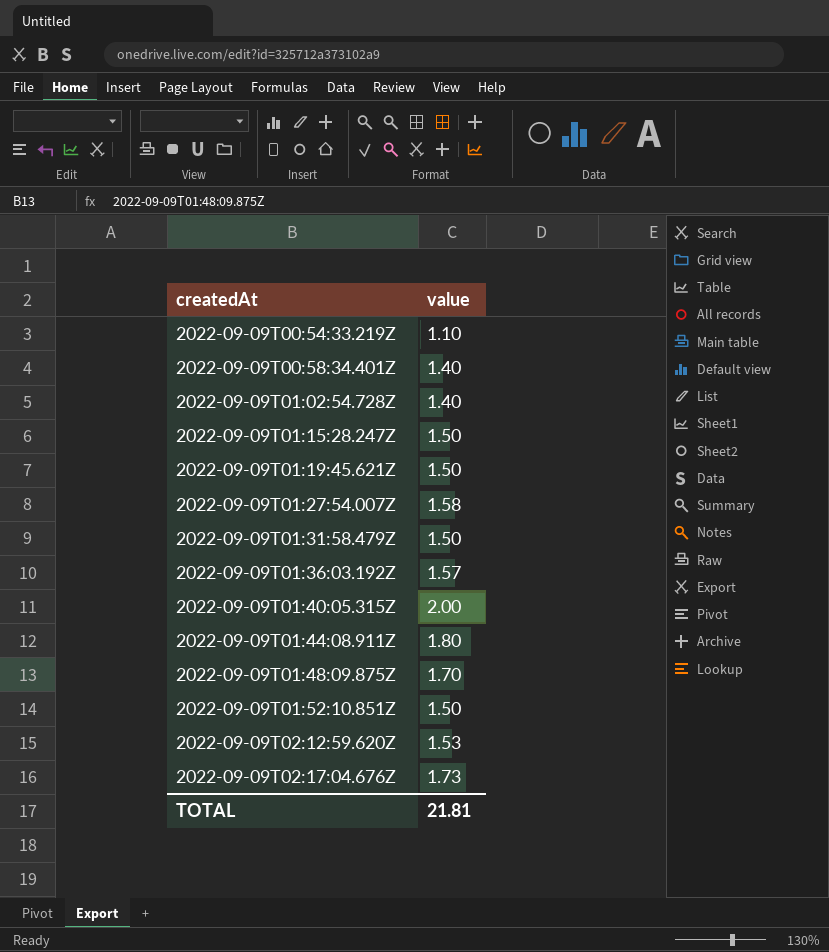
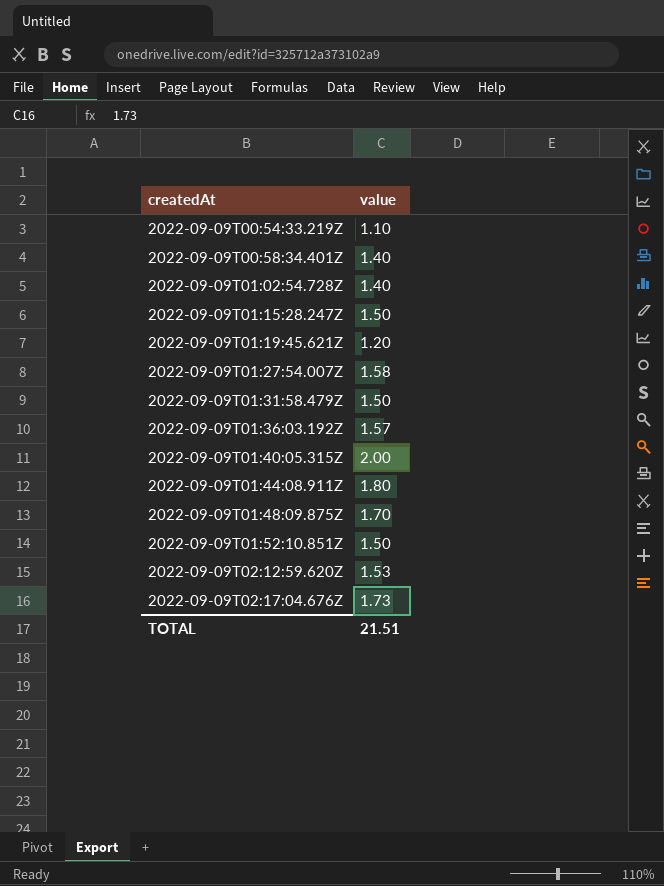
2022-09-09T01:19:45.621Z | value: 1.50 -> 1.20
TOTAL | value: 21.81 -> 21.51

